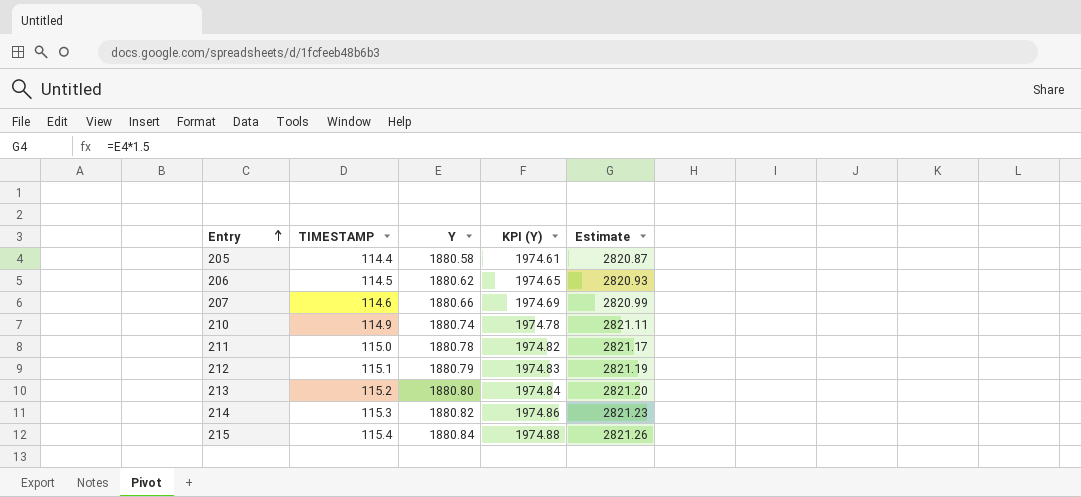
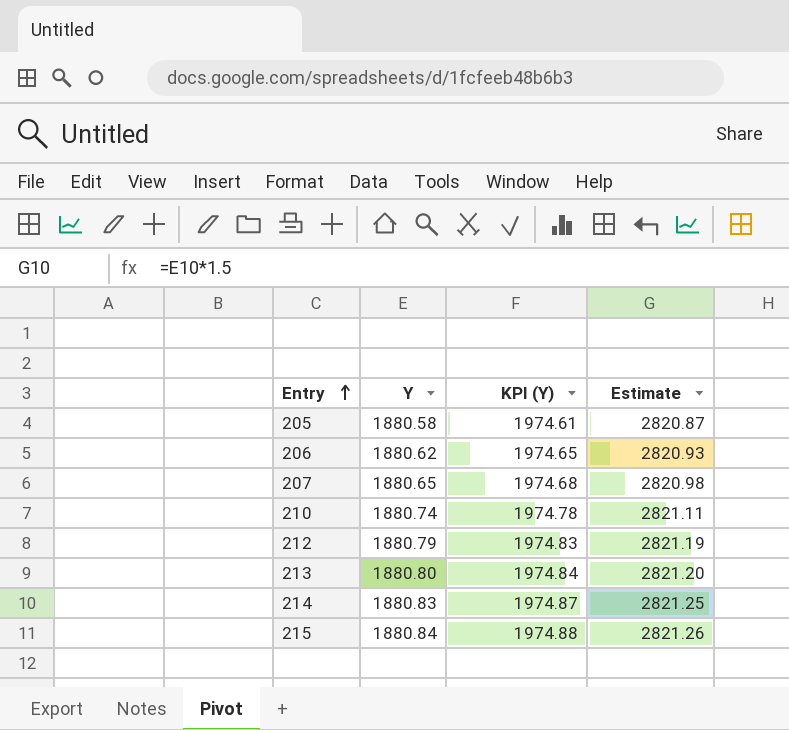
column TIMESTAMP | position: 2 -> none
row 211: 115.0 | 1880.78 | 1974.82 | 2821.17 -> none
207 | Y: 1880.66 -> 1880.65
207 | KPI (Y): 1974.69 -> 1974.68
207 | Estimate: 2820.99 -> 2820.98
214 | Y: 1880.82 -> 1880.83
214 | KPI (Y): 1974.86 -> 1974.87
214 | Estimate: 2821.23 -> 2821.25

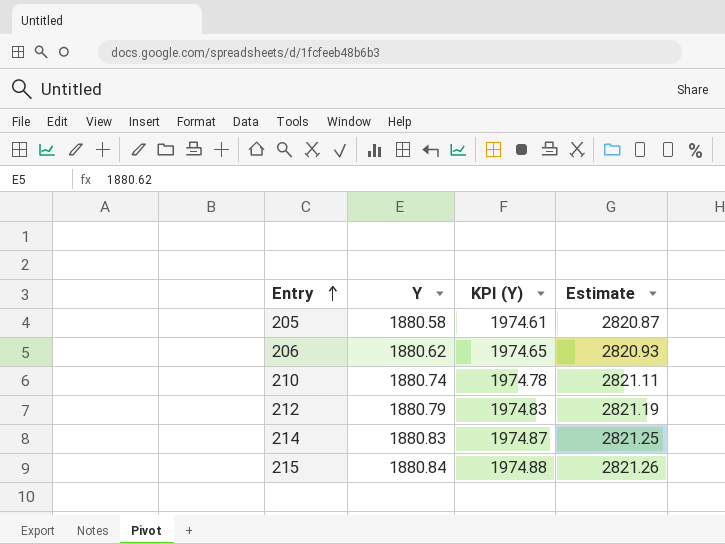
row 207: 1880.65 | 1974.68 | 2820.98 -> none
row 213: 1880.80 | 1974.84 | 2821.20 -> none

